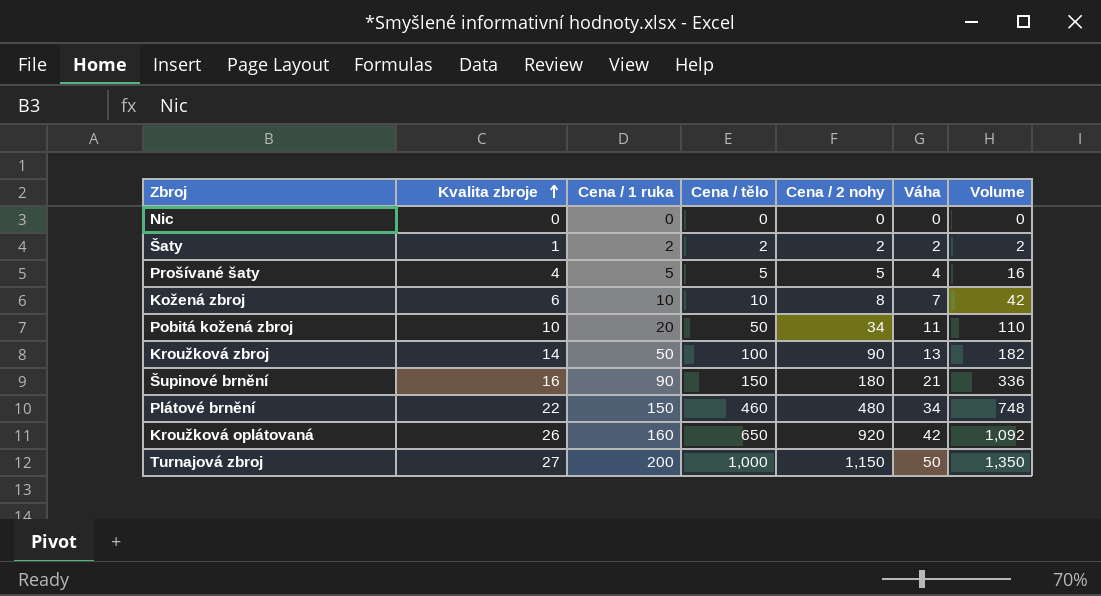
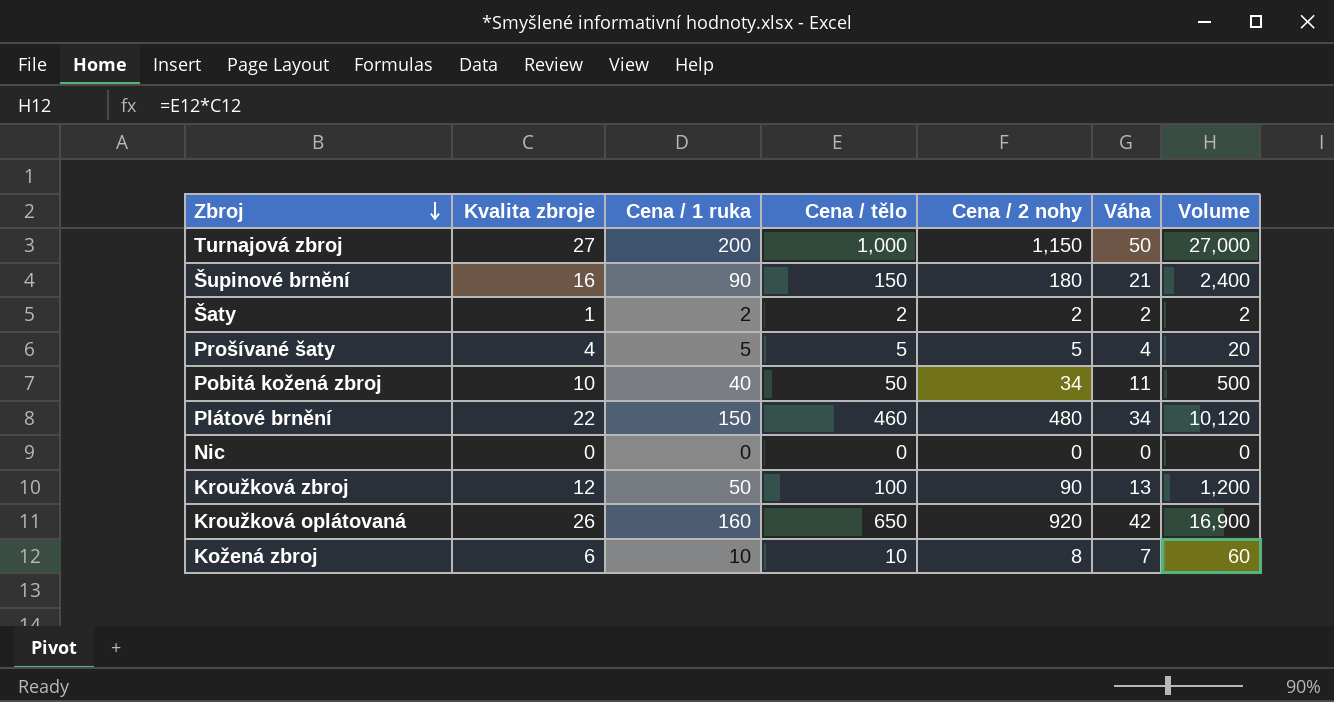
row order: Kvalita zbroje ascending -> Zbroj descending
column Volume | formula: [Kvalita zbroje] * [Váha] -> [Kvalita zbroje] * [Cena / tělo]
Pobitá kožená zbroj | Cena / 1 ruka: 20 -> 40
Kroužková zbroj | Kvalita zbroje: 14 -> 12

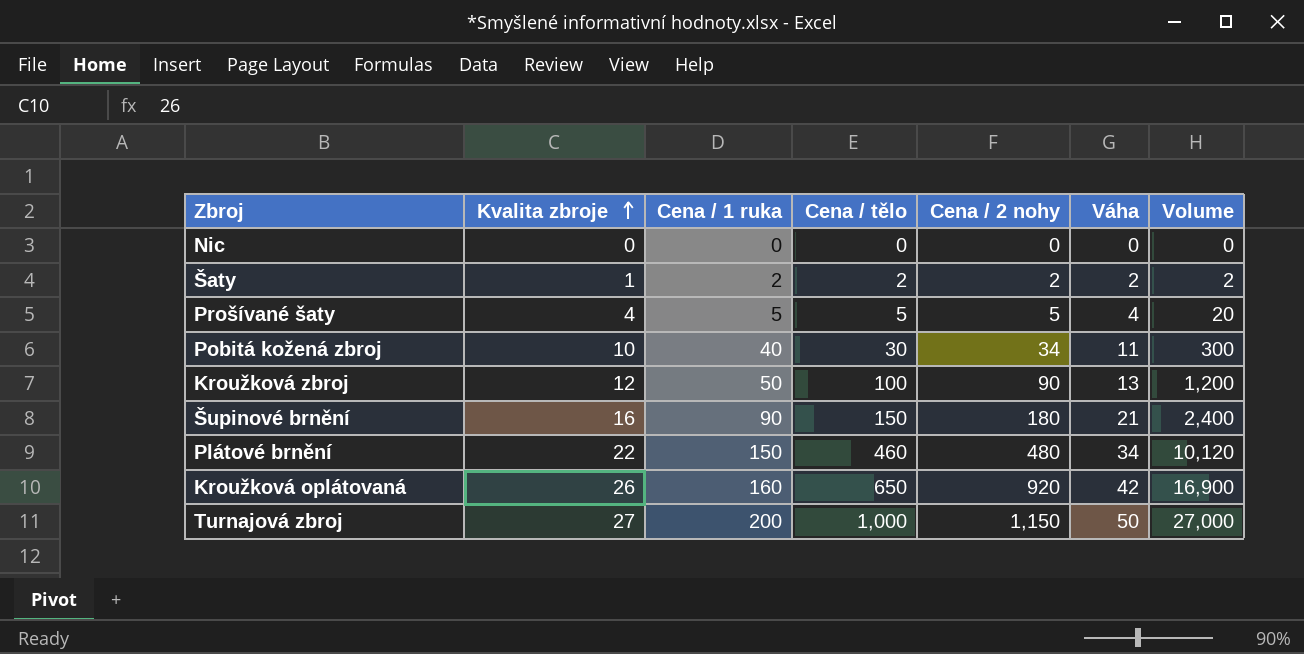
row order: Zbroj descending -> Kvalita zbroje ascending
row Kožená zbroj: 6 | 10 | 10 | 8 | 7 | 60 -> none
Pobitá kožená zbroj | Cena / tělo: 50 -> 30
Pobitá kožená zbroj | Volume: 500 -> 300

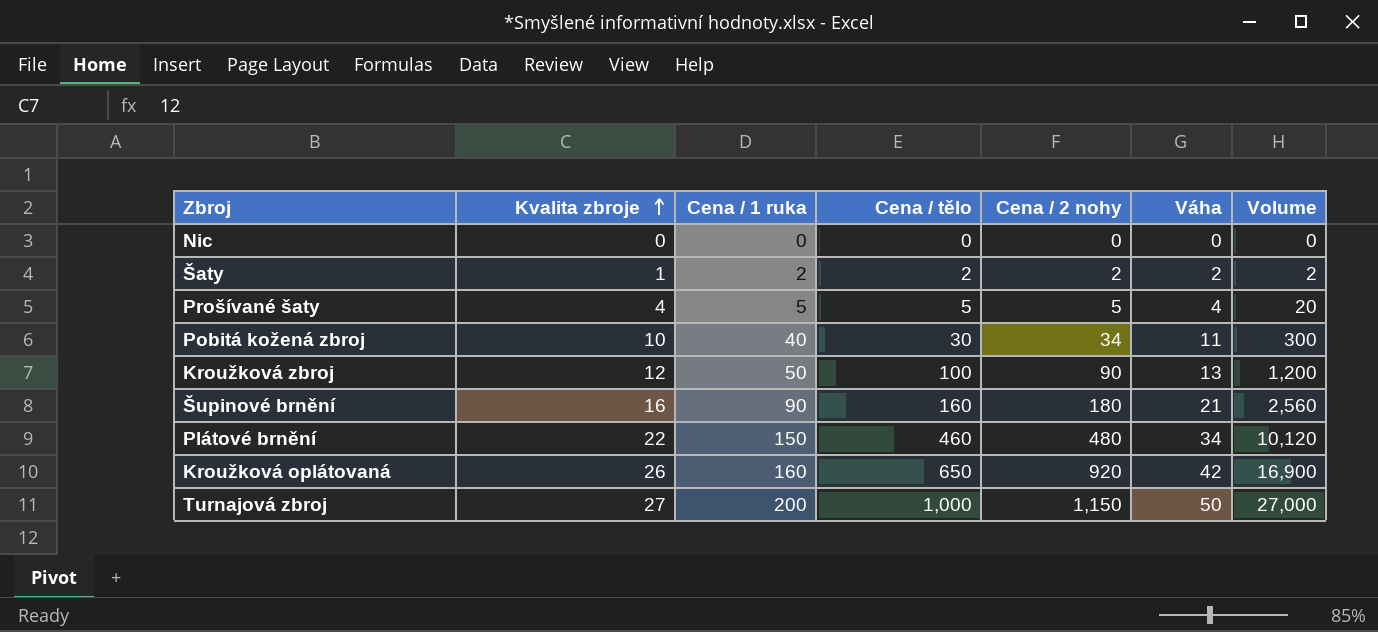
Šupinové brnění | Cena / tělo: 150 -> 160
Šupinové brnění | Volume: 2,400 -> 2,560

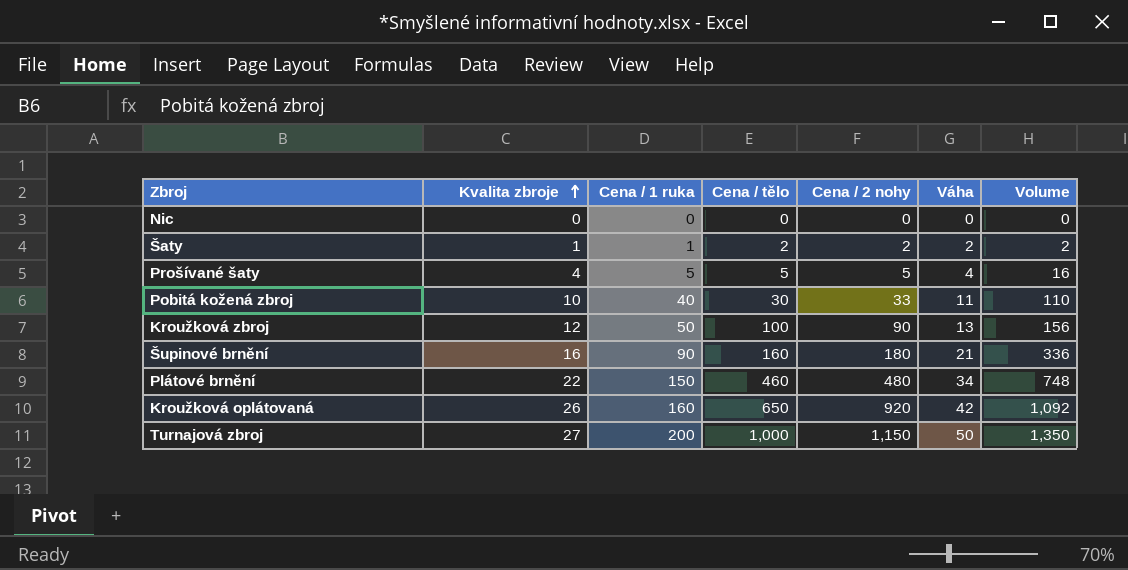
column Volume | formula: [Kvalita zbroje] * [Cena / tělo] -> [Kvalita zbroje] * [Váha]
Šaty | Cena / 1 ruka: 2 -> 1
Pobitá kožená zbroj | Cena / 2 nohy: 34 -> 33

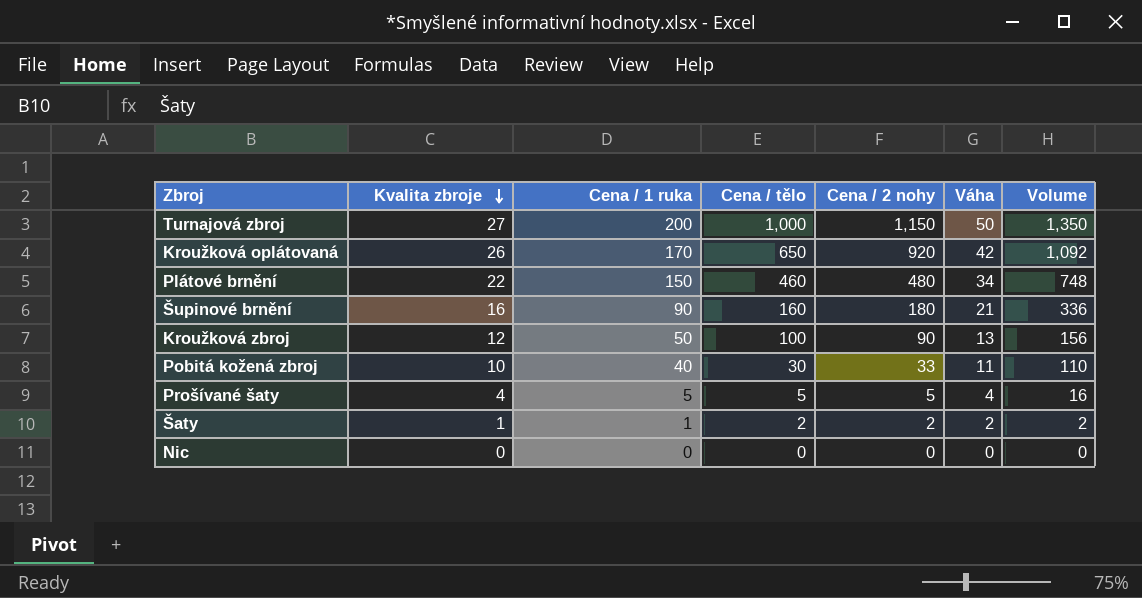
row order: Kvalita zbroje ascending -> Kvalita zbroje descending
Kroužková oplátovaná | Cena / 1 ruka: 160 -> 170

